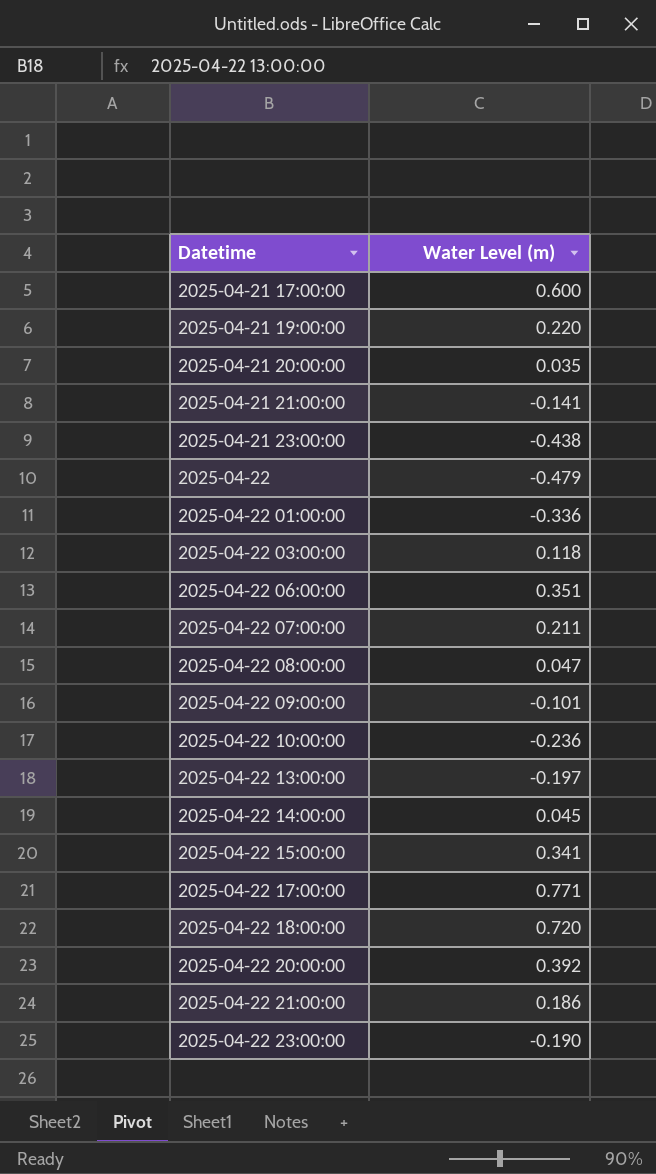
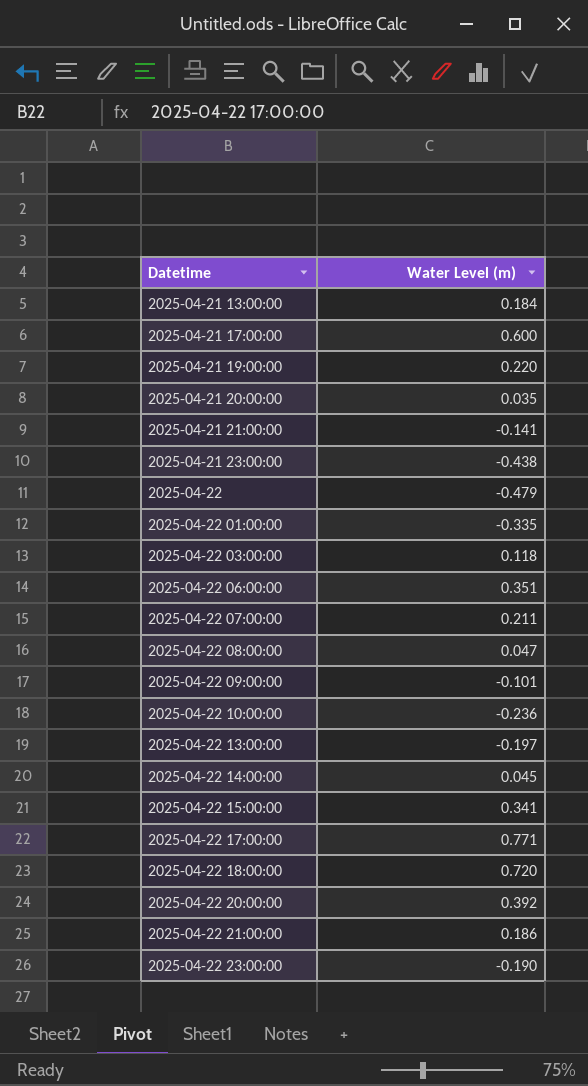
row 2025-04-21 13:00:00: none -> 0.184
2025-04-22 01:00:00 | Water Level (m): -0.336 -> -0.335

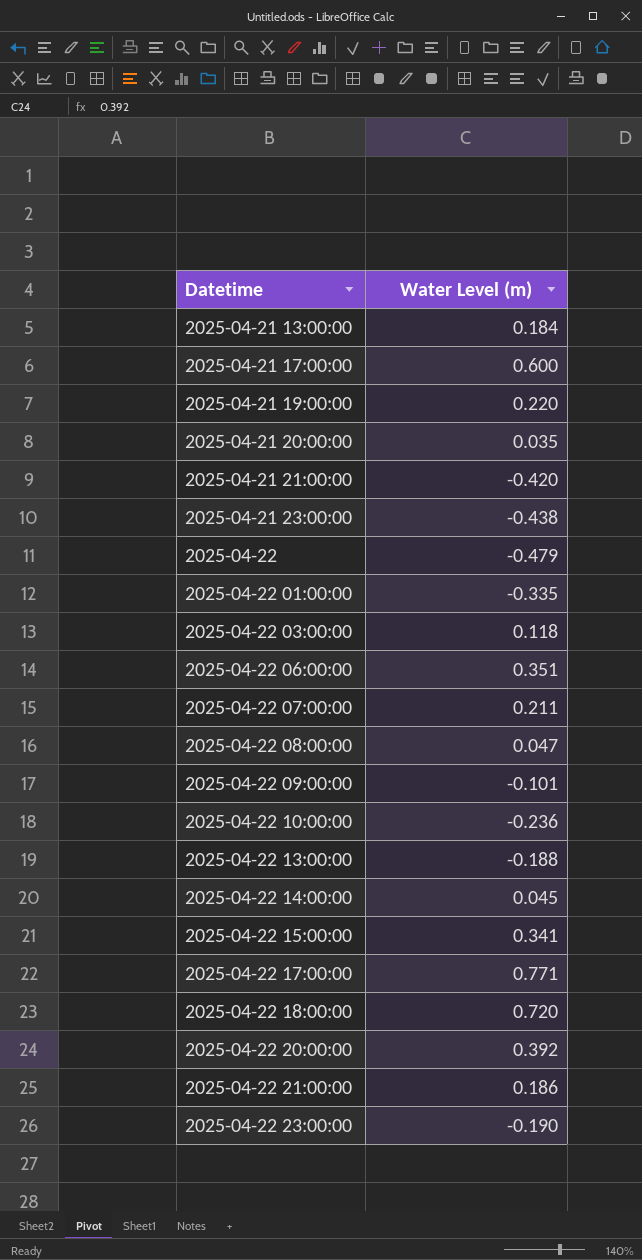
2025-04-21 21:00:00 | Water Level (m): -0.141 -> -0.420
2025-04-22 13:00:00 | Water Level (m): -0.197 -> -0.188

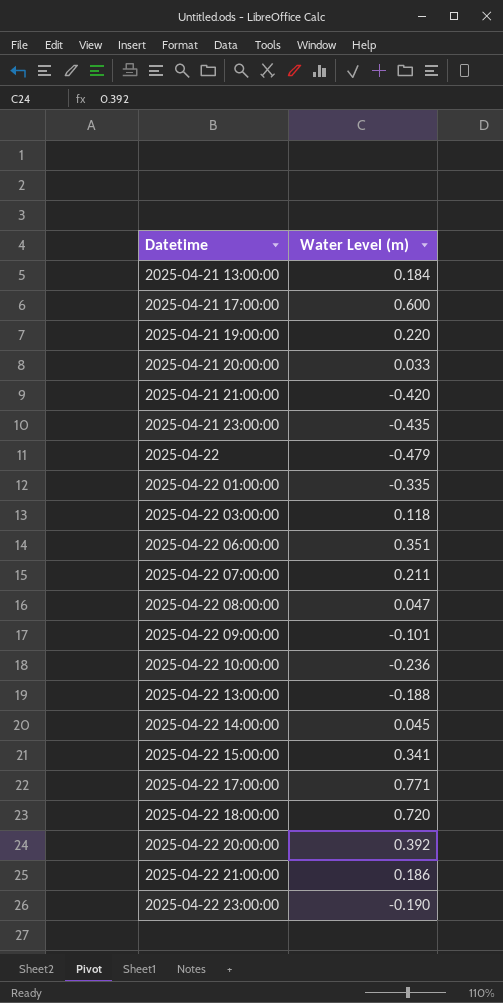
2025-04-21 20:00:00 | Water Level (m): 0.035 -> 0.033
2025-04-21 23:00:00 | Water Level (m): -0.438 -> -0.435

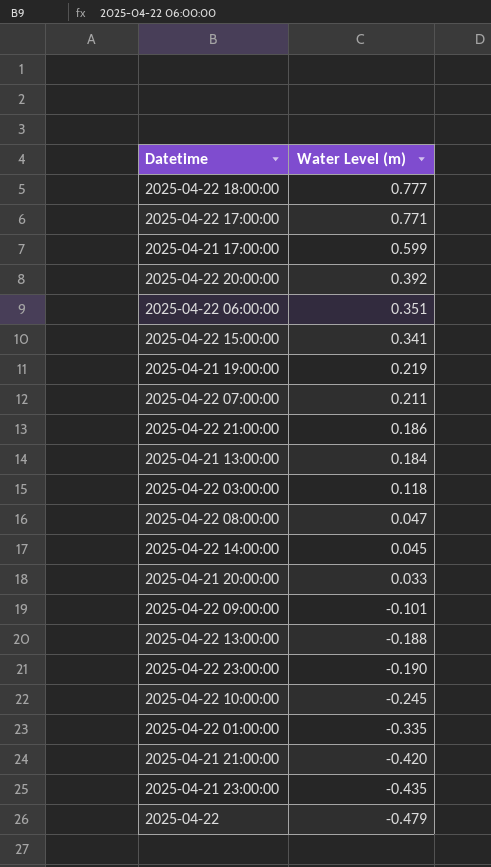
row order: Datetime ascending -> Water Level (m) descending
2025-04-22 18:00:00 | Water Level (m): 0.720 -> 0.777
2025-04-21 17:00:00 | Water Level (m): 0.600 -> 0.599
2025-04-21 19:00:00 | Water Level (m): 0.220 -> 0.219
2025-04-22 10:00:00 | Water Level (m): -0.236 -> -0.245

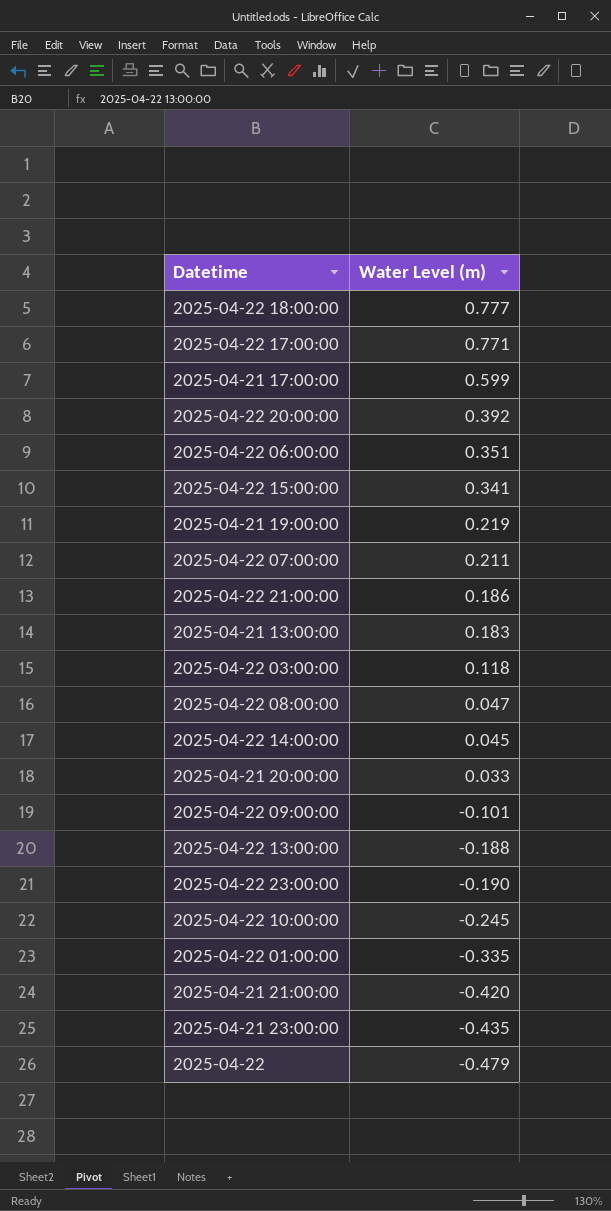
2025-04-21 13:00:00 | Water Level (m): 0.184 -> 0.183

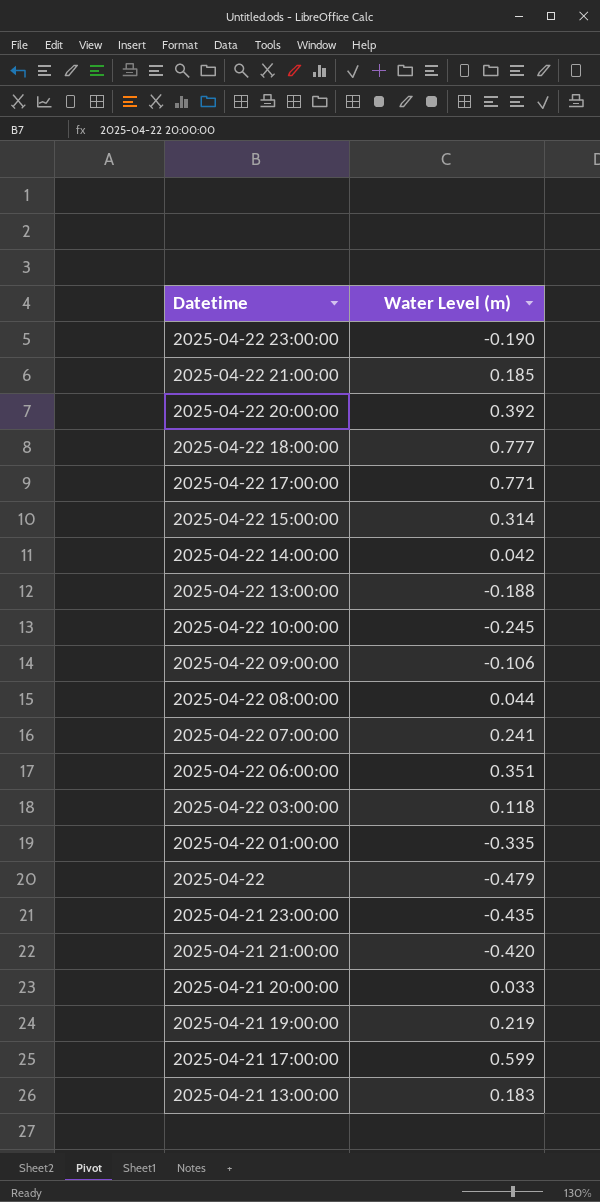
row order: Water Level (m) descending -> Datetime descending
2025-04-22 21:00:00 | Water Level (m): 0.186 -> 0.185
2025-04-22 15:00:00 | Water Level (m): 0.341 -> 0.314
2025-04-22 14:00:00 | Water Level (m): 0.045 -> 0.042
2025-04-22 09:00:00 | Water Level (m): -0.101 -> -0.106
2025-04-22 08:00:00 | Water Level (m): 0.047 -> 0.044
2025-04-22 07:00:00 | Water Level (m): 0.211 -> 0.241

